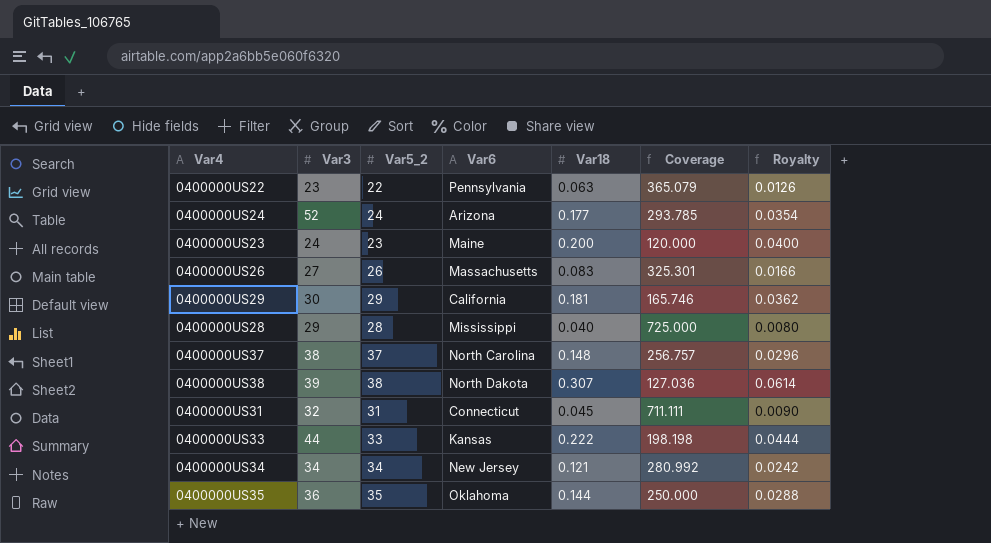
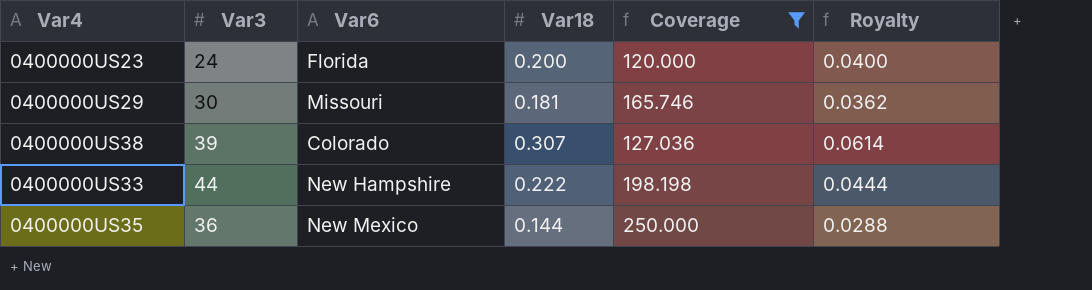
filter: none -> Coverage <= 250.000
column Var5_2 | position: 3 -> none
0400000US23 | Var6: Maine -> Florida
0400000US29 | Var6: California -> Missouri
0400000US38 | Var6: North Dakota -> Colorado
0400000US33 | Var6: Kansas -> New Hampshire
0400000US35 | Var6: Oklahoma -> New Mexico

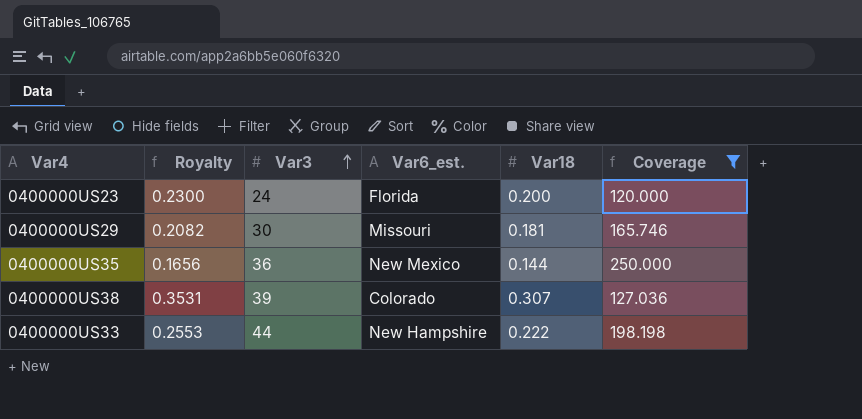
row order: none -> Var3 ascending
column Royalty | formula: [Var18] * 0.2 -> [Var18] * 1.15
column Royalty | position: 6 -> 2
column name: Var6 -> Var6_est.

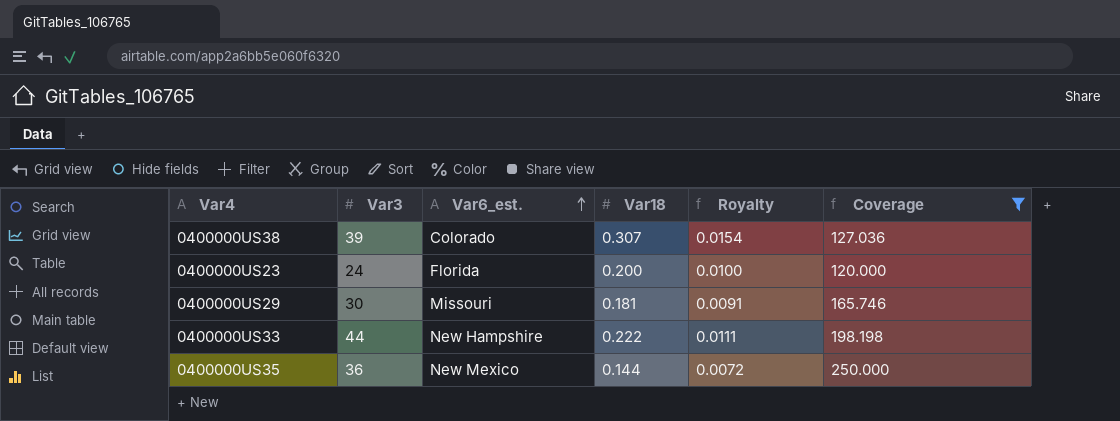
row order: Var3 ascending -> Var6_est. ascending
column Royalty | formula: [Var18] * 1.15 -> [Var18] * 0.05
column Royalty | position: 2 -> 5

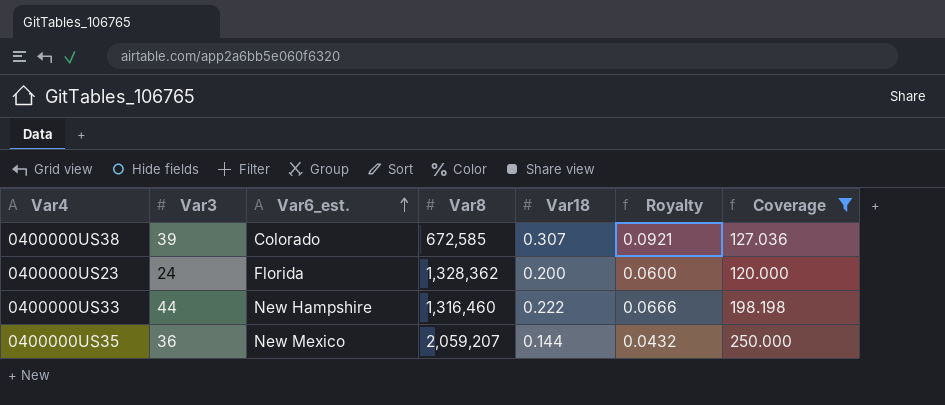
column Var8 | position: none -> 4
column Royalty | formula: [Var18] * 0.05 -> [Var18] * 0.3
row 0400000US29: 30 | Missouri | 0.181 | 0.0091 | 165.746 -> none

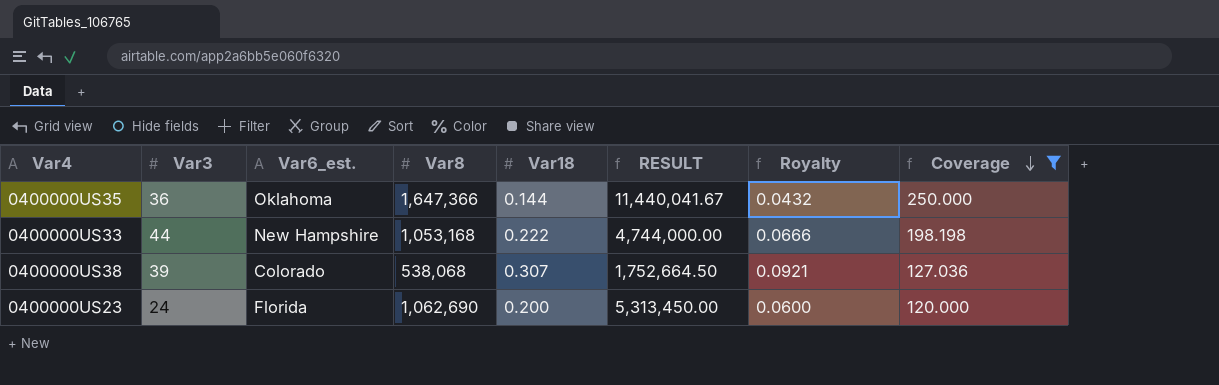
row order: Var6_est. ascending -> Coverage descending
column RESULT | formula: none -> [Var8] / [Var18]
0400000US35 | Var6_est.: New Mexico -> Oklahoma
0400000US35 | Var8: 2,059,207 -> 1,647,366
0400000US33 | Var8: 1,316,460 -> 1,053,168
0400000US38 | Var8: 672,585 -> 538,068
0400000US23 | Var8: 1,328,362 -> 1,062,690

